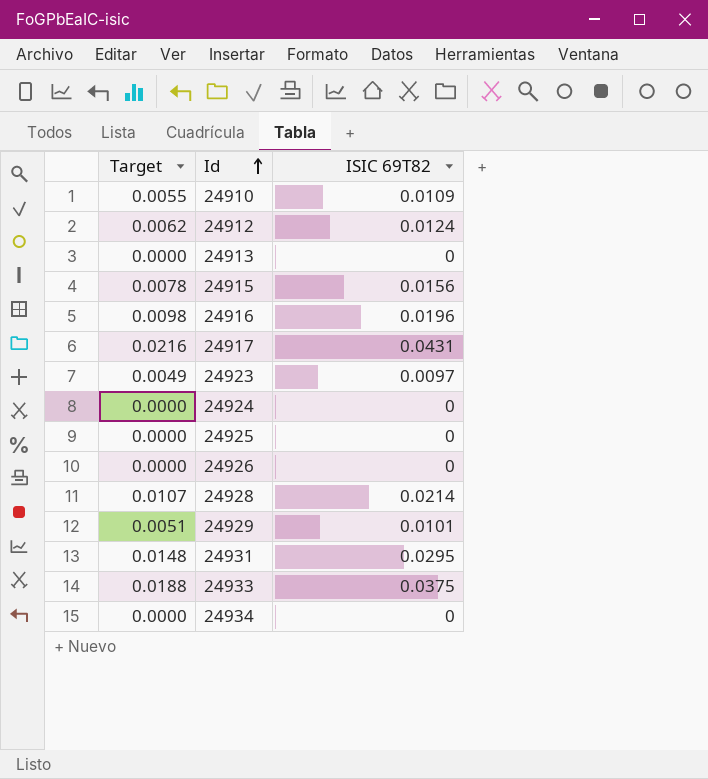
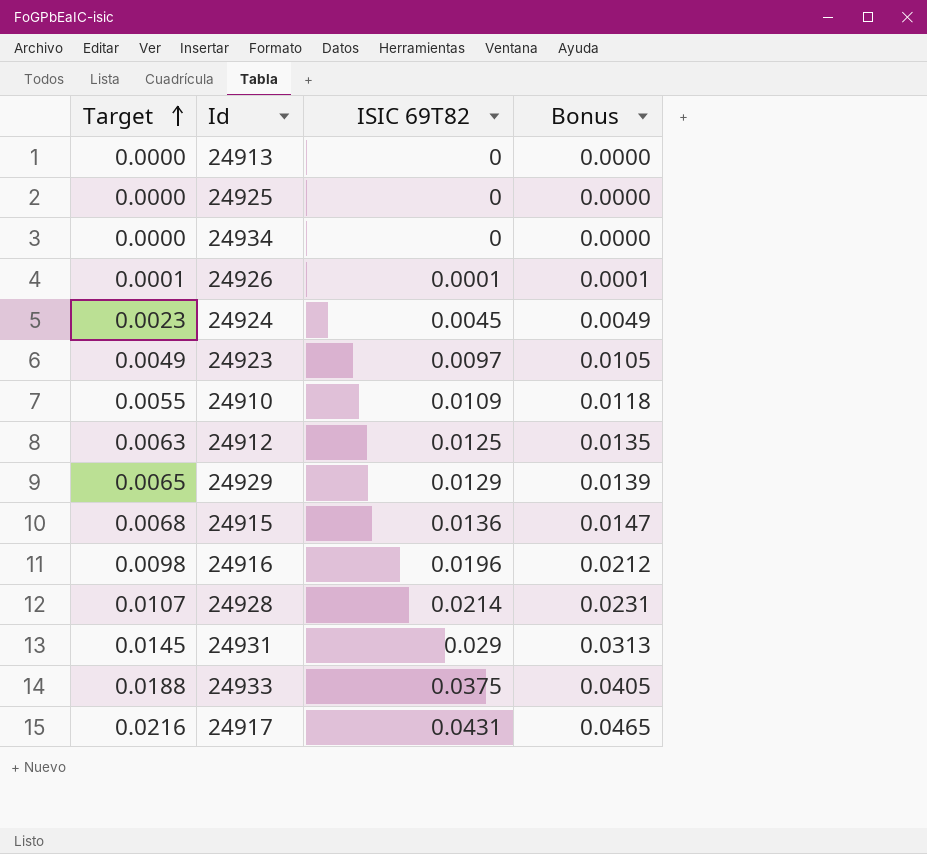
row order: Id ascending -> Target ascending
column Bonus | formula: none -> [ISIC 69T82] * 1.08
24926 | Target: 0.0000 -> 0.0001
24926 | ISIC 69T82: 0 -> 0.0001
24924 | Target: 0.0000 -> 0.0023
24924 | ISIC 69T82: 0 -> 0.0045
24912 | Target: 0.0062 -> 0.0063
24912 | ISIC 69T82: 0.0124 -> 0.0125
24929 | Target: 0.0051 -> 0.0065
24929 | ISIC 69T82: 0.0101 -> 0.0129
24915 | Target: 0.0078 -> 0.0068
24915 | ISIC 69T82: 0.0156 -> 0.0136
24931 | Target: 0.0148 -> 0.0145
24931 | ISIC 69T82: 0.0295 -> 0.029

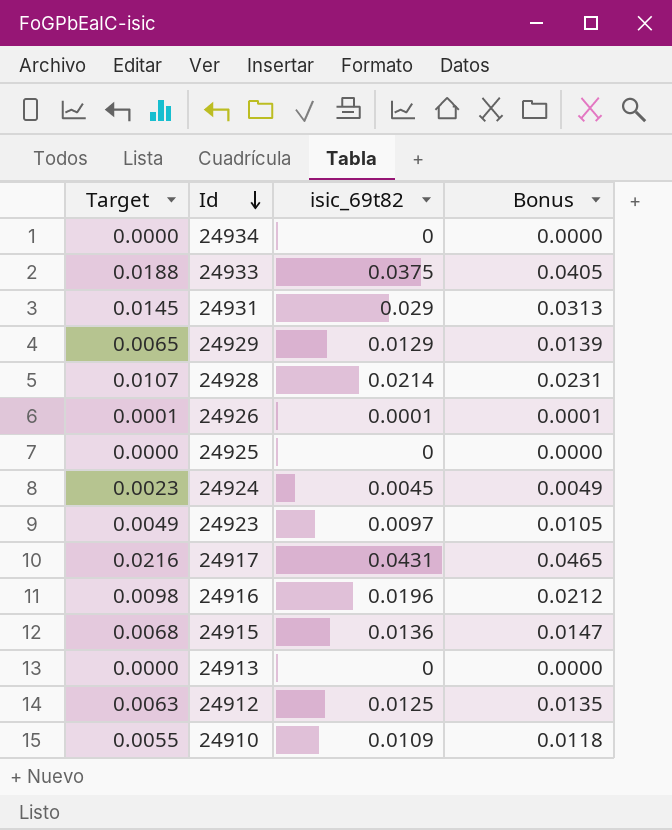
row order: Target ascending -> Id descending
column name: ISIC 69T82 -> isic_69t82

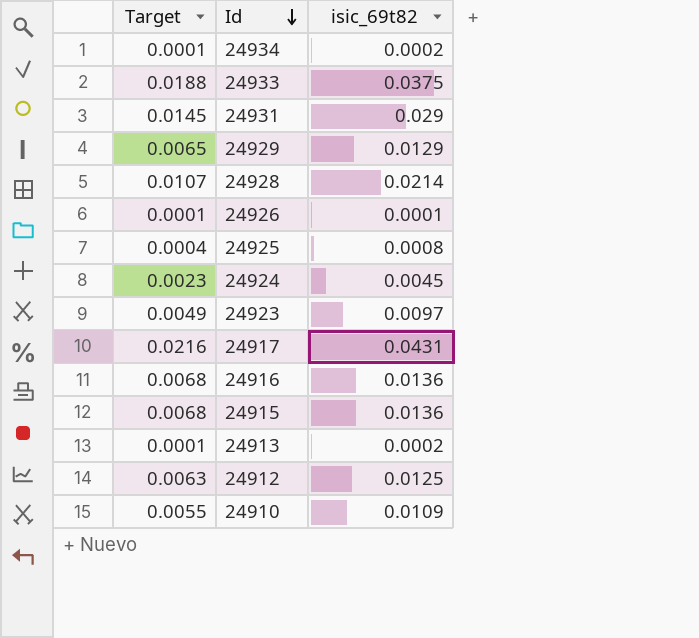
column Bonus | formula: [isic_69t82] * 1.08 -> none
24934 | Target: 0.0000 -> 0.0001
24934 | isic_69t82: 0 -> 0.0002
24925 | Target: 0.0000 -> 0.0004
24925 | isic_69t82: 0 -> 0.0008
24916 | Target: 0.0098 -> 0.0068
24916 | isic_69t82: 0.0196 -> 0.0136
24913 | Target: 0.0000 -> 0.0001
24913 | isic_69t82: 0 -> 0.0002

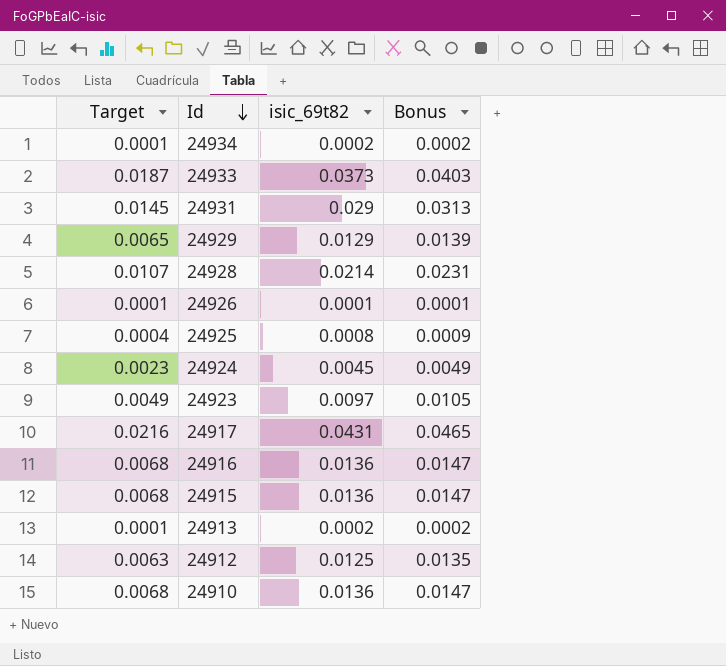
column Bonus | formula: none -> [isic_69t82] * 1.08
24933 | Target: 0.0188 -> 0.0187
24933 | isic_69t82: 0.0375 -> 0.0373
24910 | Target: 0.0055 -> 0.0068
24910 | isic_69t82: 0.0109 -> 0.0136

